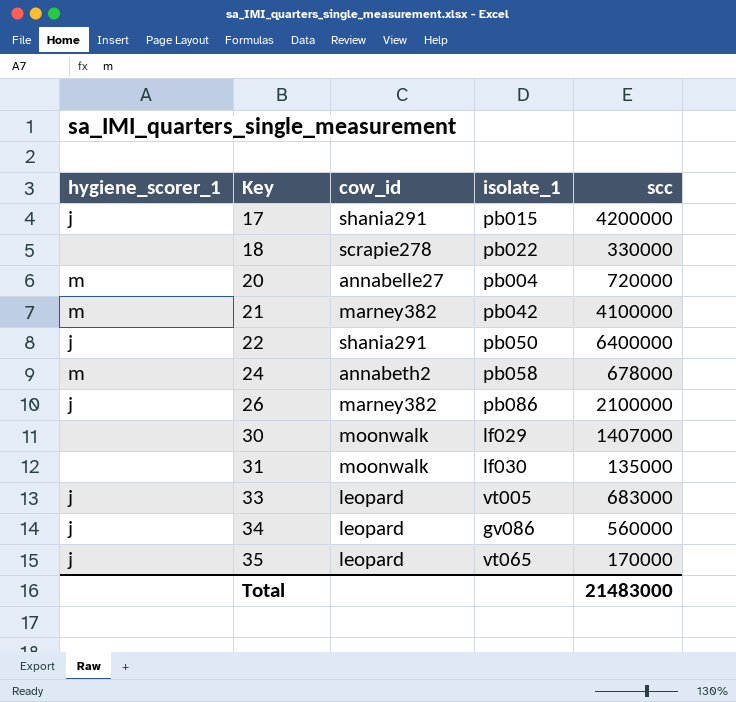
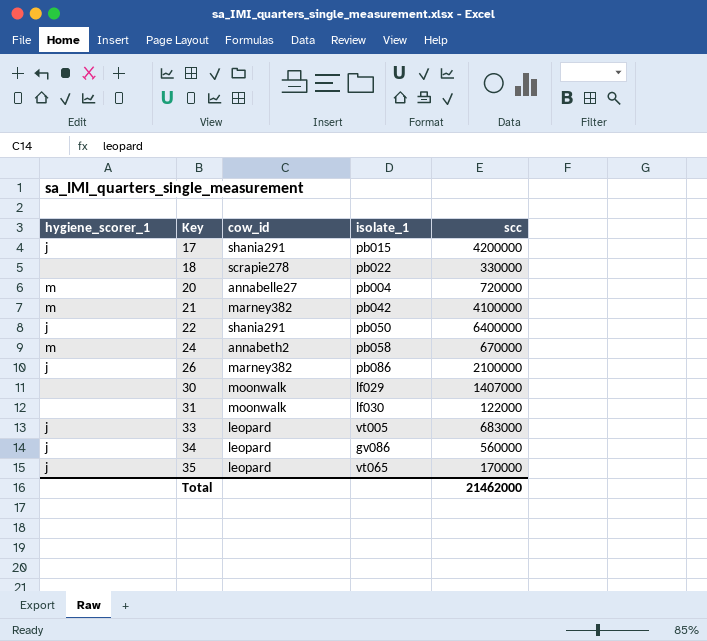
24 | scc: 678000 -> 670000
31 | scc: 135000 -> 122000
Total | scc: 21483000 -> 21462000

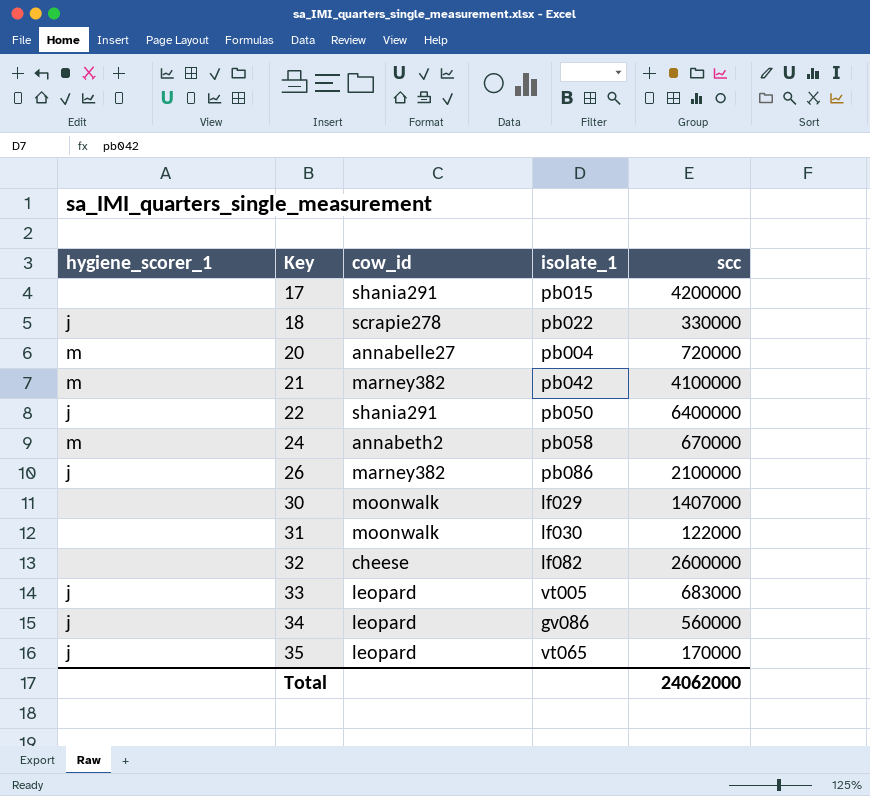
17 | hygiene_scorer_1: j -> none
18 | hygiene_scorer_1: none -> j
row 32: none -> none | cheese | lf082 | 2600000
Total | scc: 21462000 -> 24062000

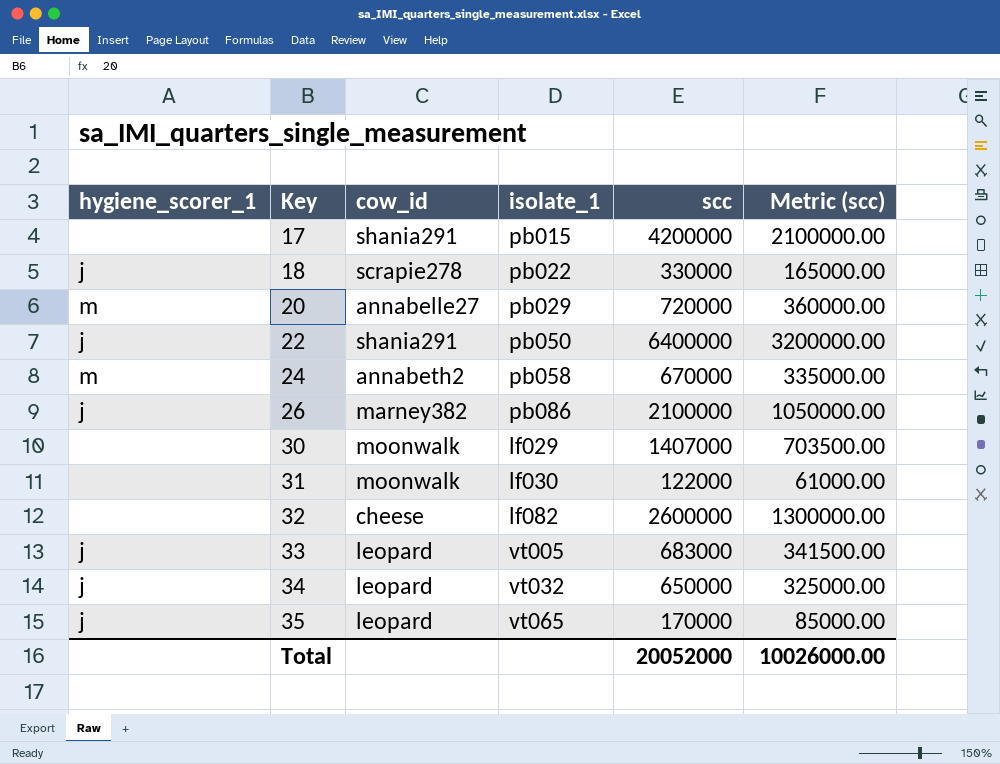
column Metric (scc) | formula: none -> [scc] * 0.5
row 21: m | marney382 | pb042 | 4100000 -> none
20 | isolate_1: pb004 -> pb029
34 | isolate_1: gv086 -> vt032
34 | scc: 560000 -> 650000
Total | scc: 24062000 -> 20052000

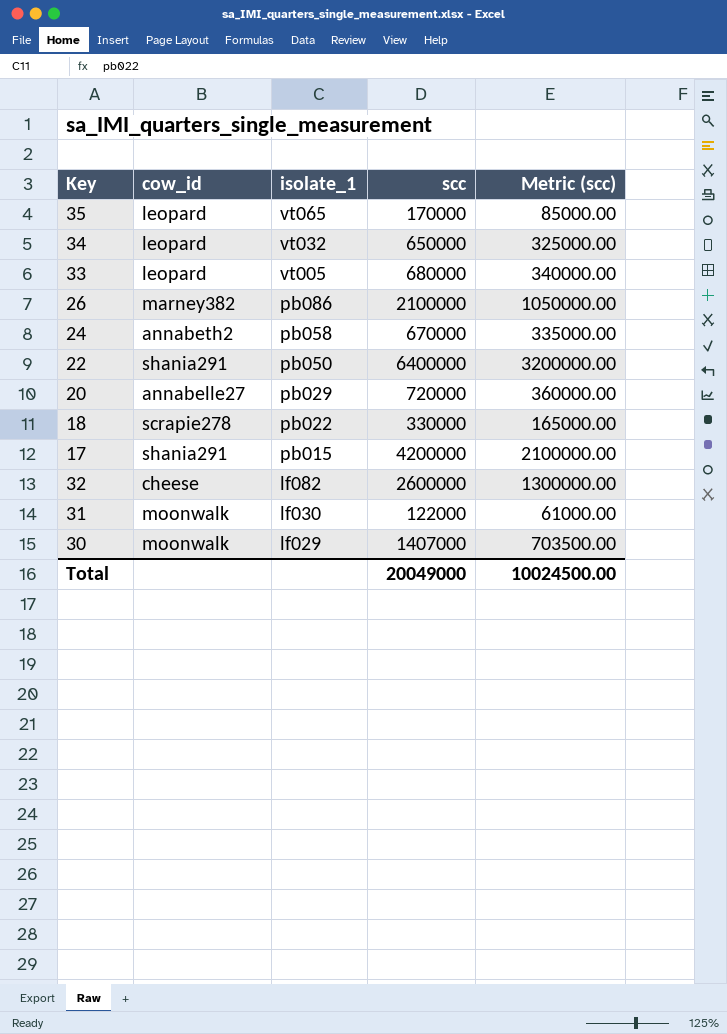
row order: Key ascending -> isolate_1 descending
column hygiene_scorer_1 | position: 1 -> none
33 | scc: 683000 -> 680000
33 | Metric (scc): 341500.00 -> 340000.00
Total | scc: 20052000 -> 20049000
Total | Metric (scc): 10026000.00 -> 10024500.00

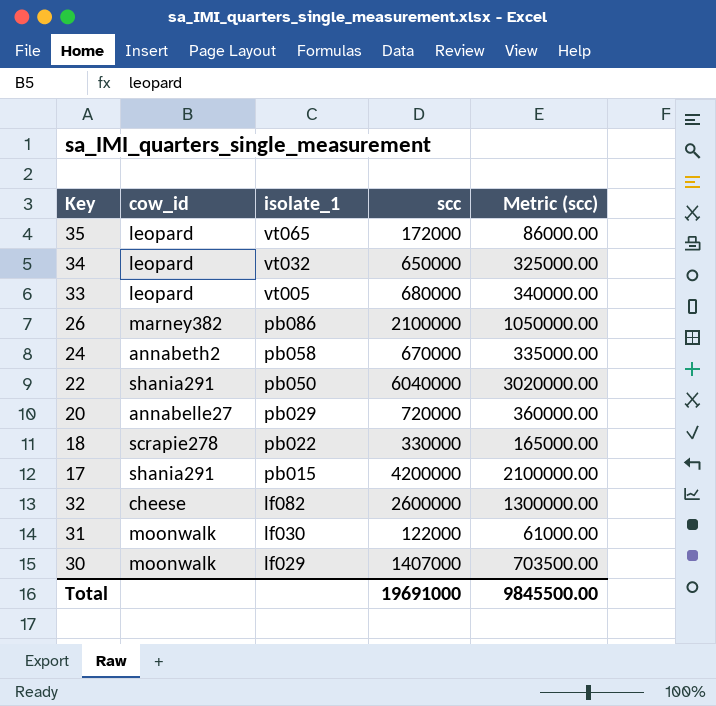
35 | scc: 170000 -> 172000
35 | Metric (scc): 85000.00 -> 86000.00
22 | scc: 6400000 -> 6040000
22 | Metric (scc): 3200000.00 -> 3020000.00
Total | scc: 20049000 -> 19691000
Total | Metric (scc): 10024500.00 -> 9845500.00

